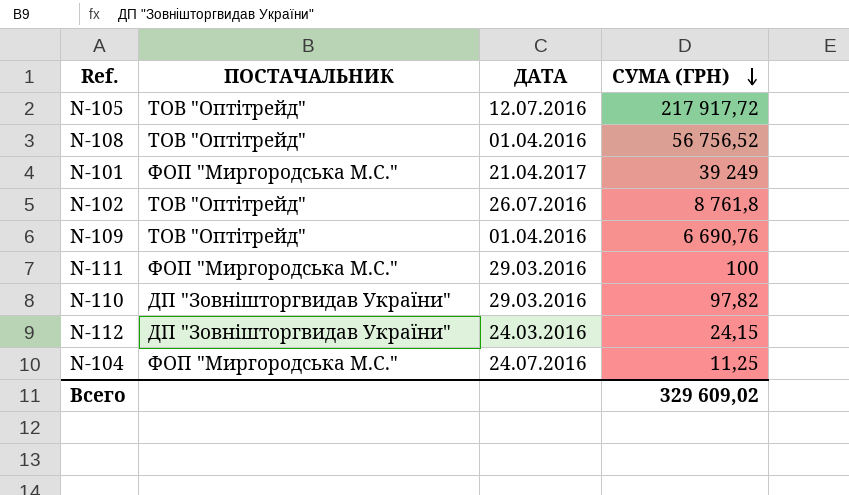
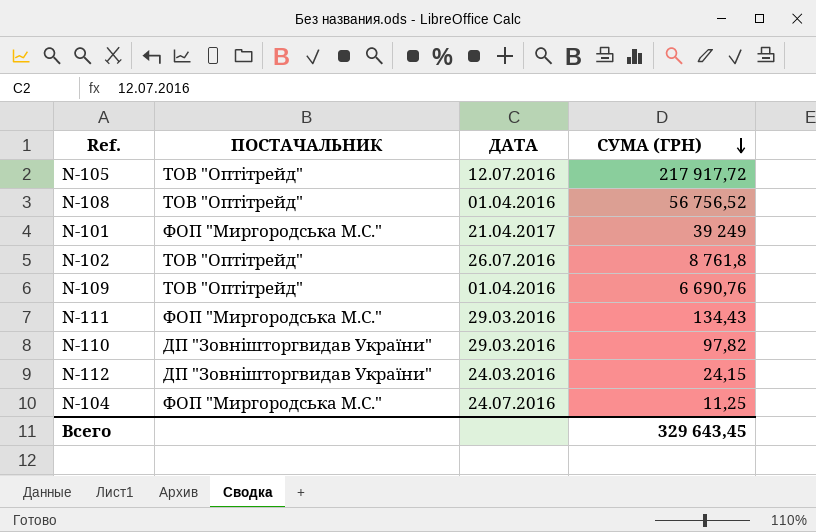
N-111 | СУМА (ГРН): 100 -> 134,43
Всего | СУМА (ГРН): 329 609,02 -> 329 643,45

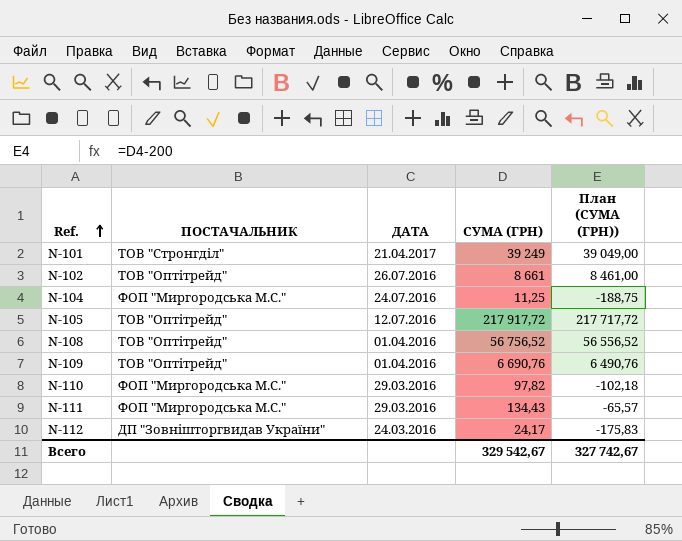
row order: СУМА (ГРН) descending -> Ref. ascending
column План (СУМА (ГРН)) | formula: none -> [СУМА (ГРН)] - 200
N-101 | ПОСТАЧАЛЬНИК: ФОП "Миргородська М.С." -> ТОВ "Стронгділ"
N-102 | СУМА (ГРН): 8 761,8 -> 8 661
N-110 | ПОСТАЧАЛЬНИК: ДП "Зовнішторгвидав України" -> ФОП "Миргородська М.С."
N-112 | СУМА (ГРН): 24,15 -> 24,17
Всего | СУМА (ГРН): 329 643,45 -> 329 542,67

